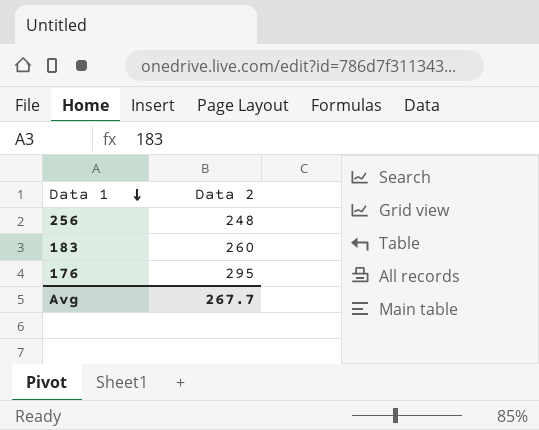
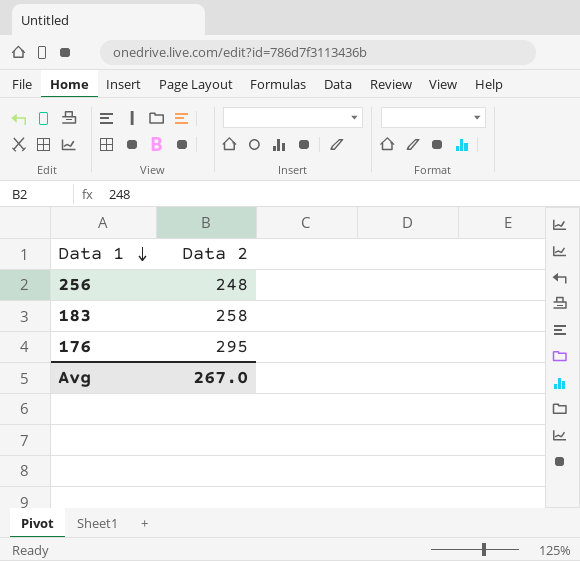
183 | Data 2: 260 -> 258
Avg | Data 2: 267.7 -> 267.0

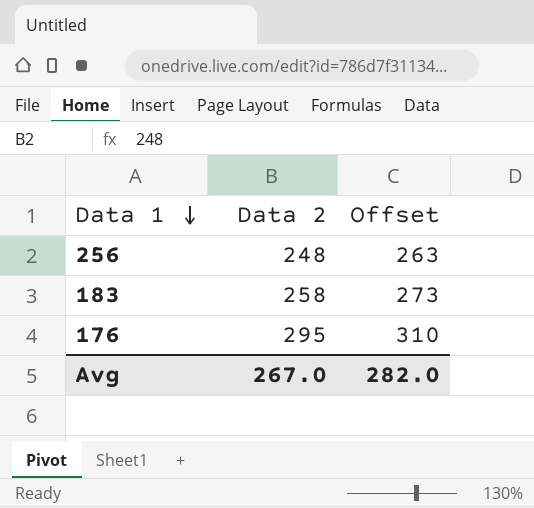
column Offset | formula: none -> [Data 2] + 15

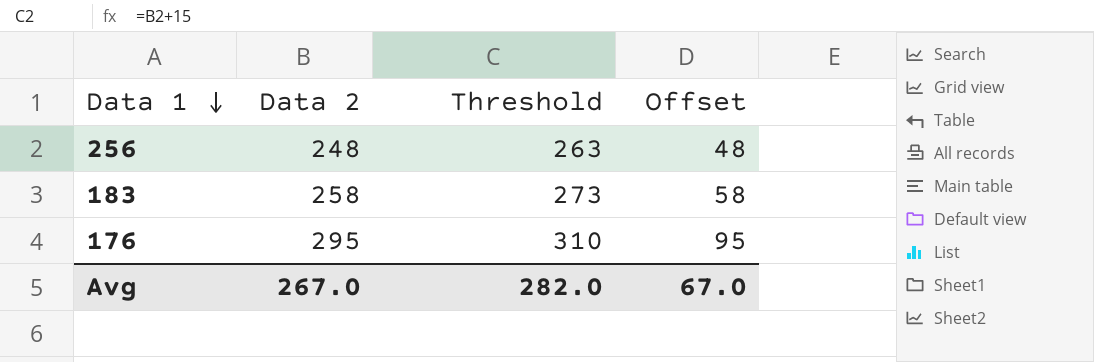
column Threshold | formula: none -> [Data 2] + 15
column Offset | formula: [Data 2] + 15 -> [Data 2] - 200
Avg | Offset: 282.0 -> 67.0

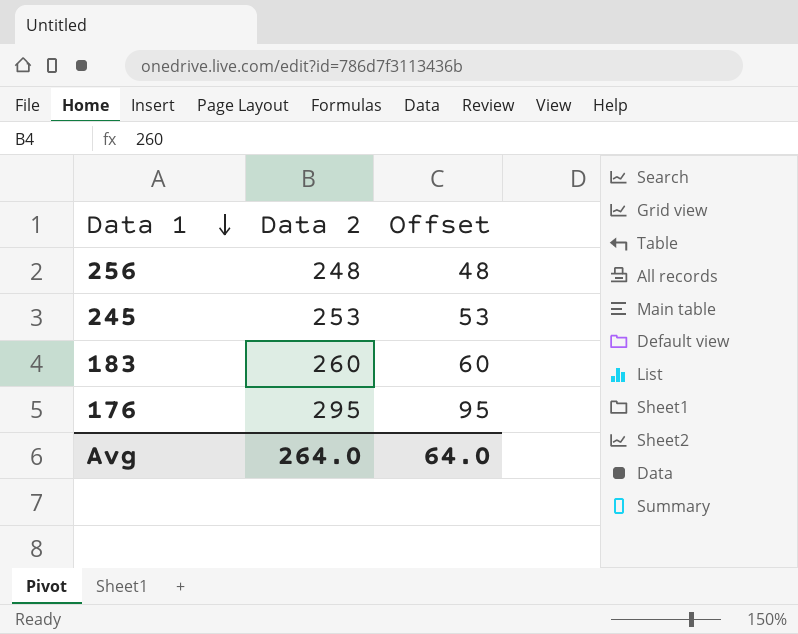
column Threshold | formula: [Data 2] + 15 -> none
row 245: none -> 253 | 53
183 | Data 2: 258 -> 260
183 | Offset: 58 -> 60
Avg | Data 2: 267.0 -> 264.0
Avg | Offset: 67.0 -> 64.0

